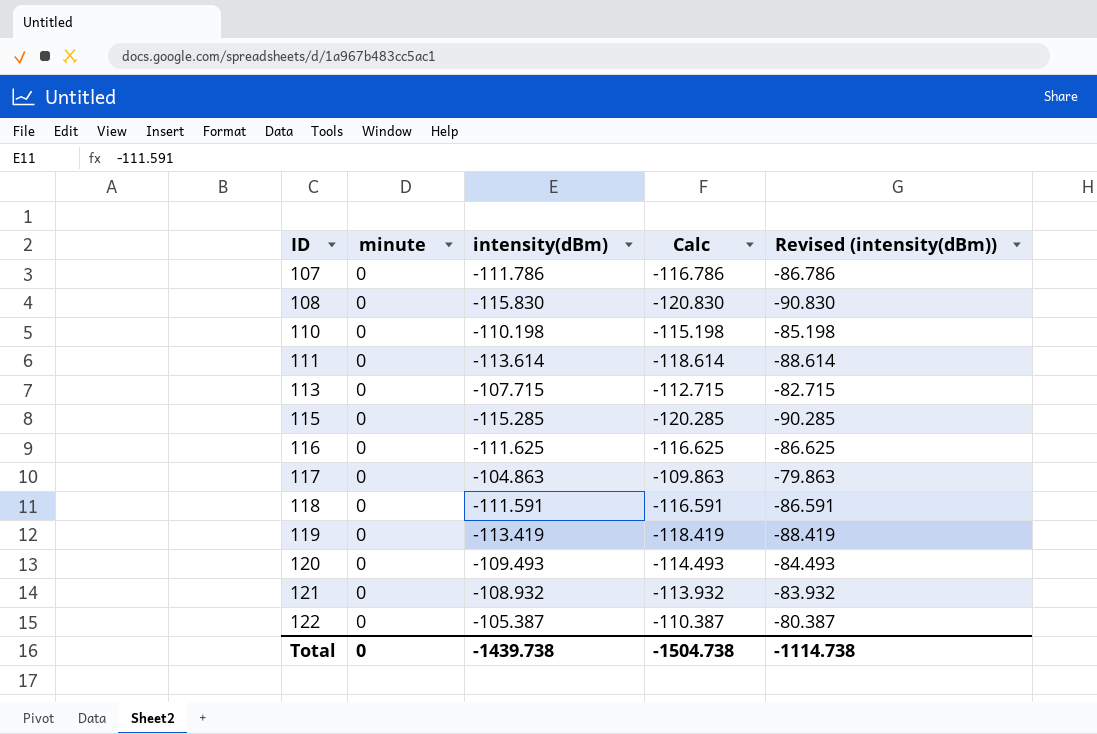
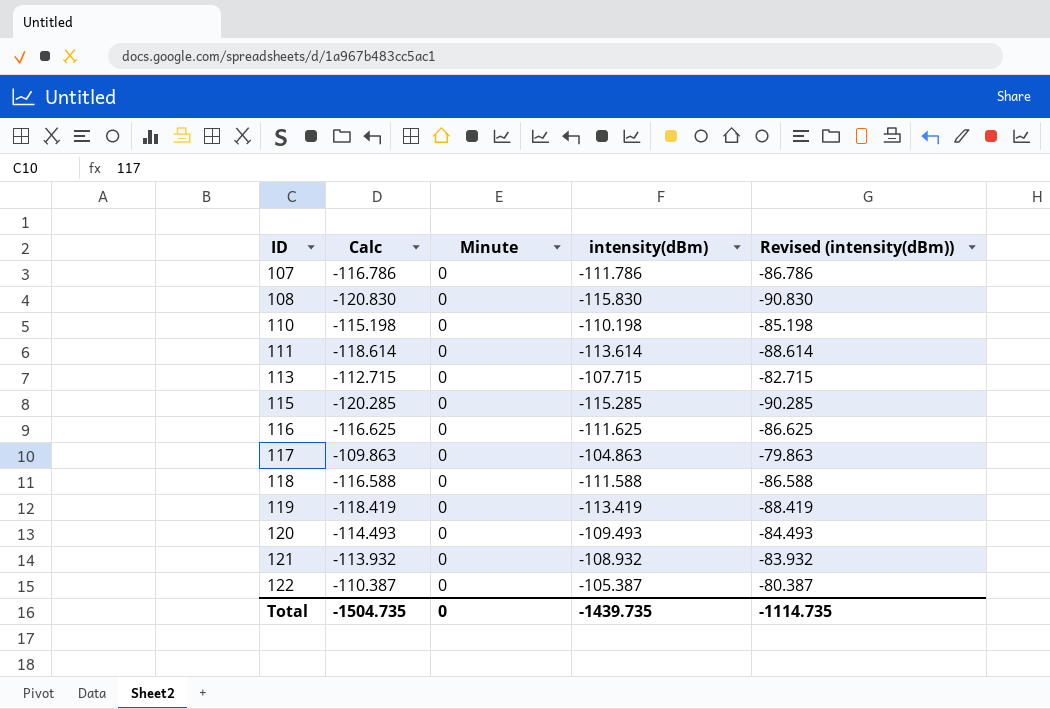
column Calc | position: 4 -> 2
column name: minute -> Minute
118 | Calc: -116.591 -> -116.588
118 | intensity(dBm): -111.591 -> -111.588
118 | Revised (intensity(dBm)): -86.591 -> -86.588
Total | Calc: -1504.738 -> -1504.735
Total | intensity(dBm): -1439.738 -> -1439.735
Total | Revised (intensity(dBm)): -1114.738 -> -1114.735

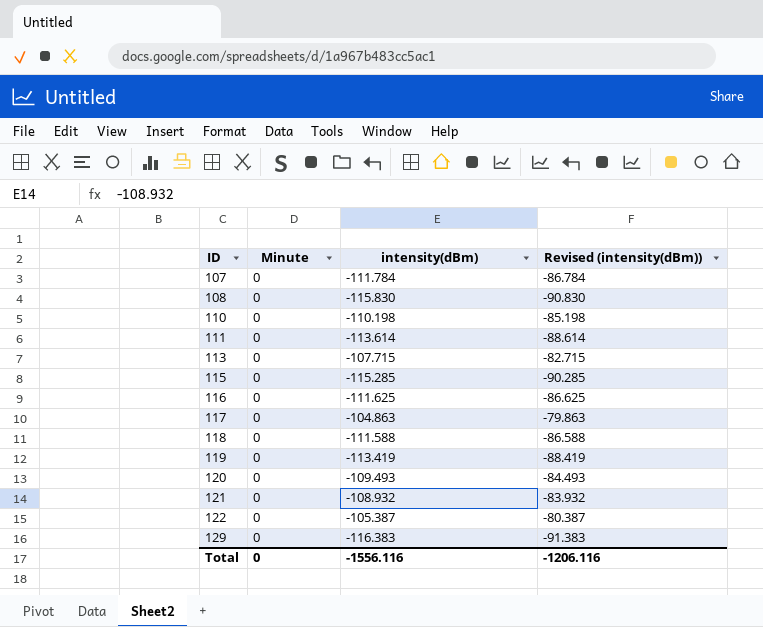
column Calc | formula: [intensity(dBm)] - 5 -> none
107 | intensity(dBm): -111.786 -> -111.784
107 | Revised (intensity(dBm)): -86.786 -> -86.784
row 129: none -> 0 | -116.383 | -91.383
Total | intensity(dBm): -1439.735 -> -1556.116
Total | Revised (intensity(dBm)): -1114.735 -> -1206.116

